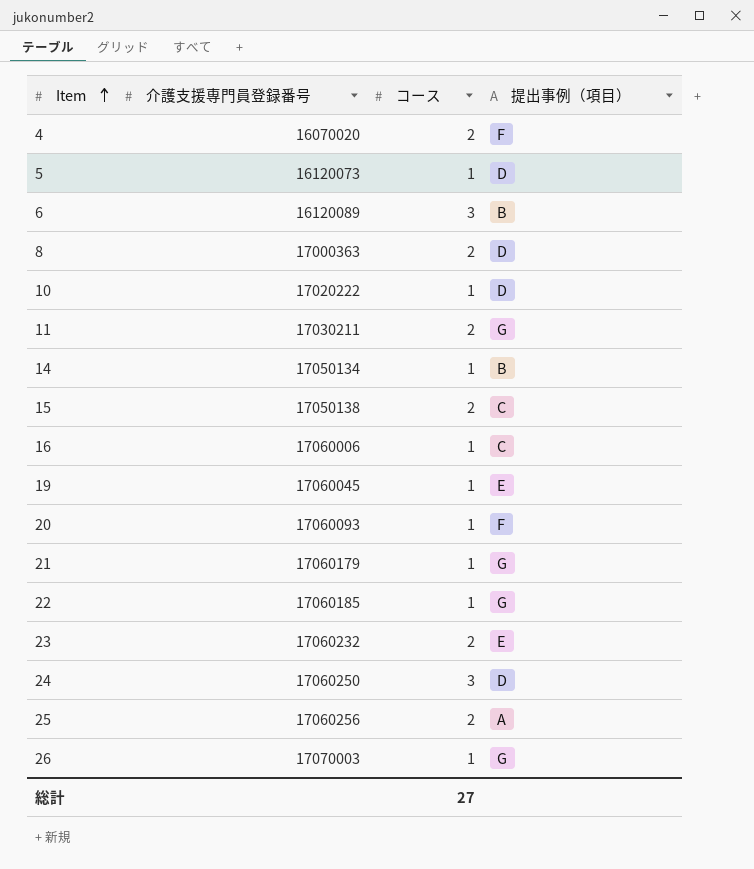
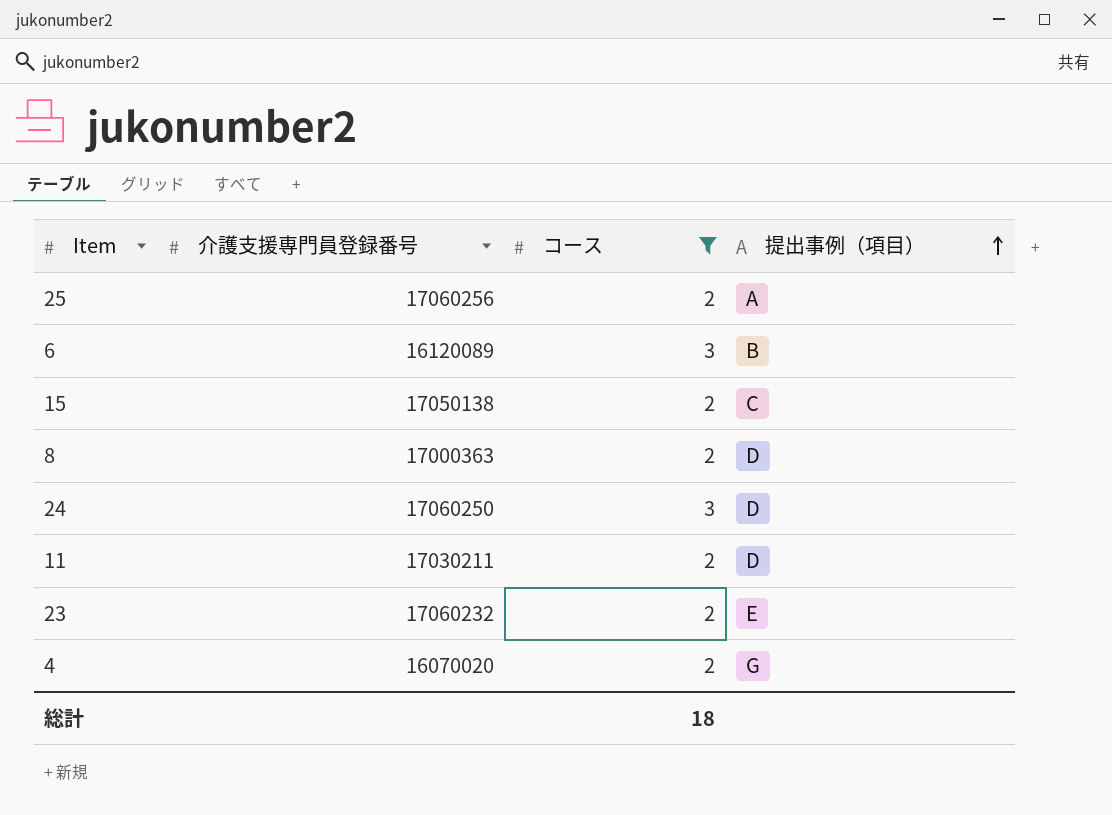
filter: none -> コース != 1
row order: Item ascending -> 提出事例（項目） ascending
11 | 提出事例（項目）: G -> D
4 | 提出事例（項目）: F -> G
総計 | コース: 27 -> 18

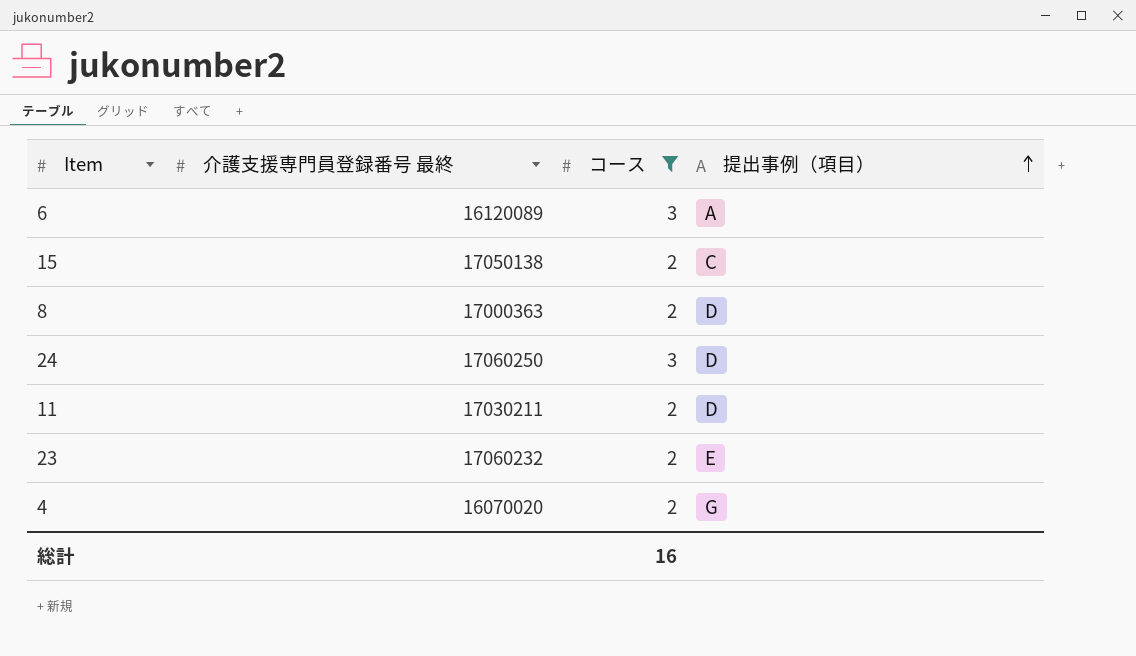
column name: 介護支援専門員登録番号 -> 介護支援専門員登録番号 最終
row 25: 17060256 | 2 | A -> none
6 | 提出事例（項目）: B -> A
総計 | コース: 18 -> 16

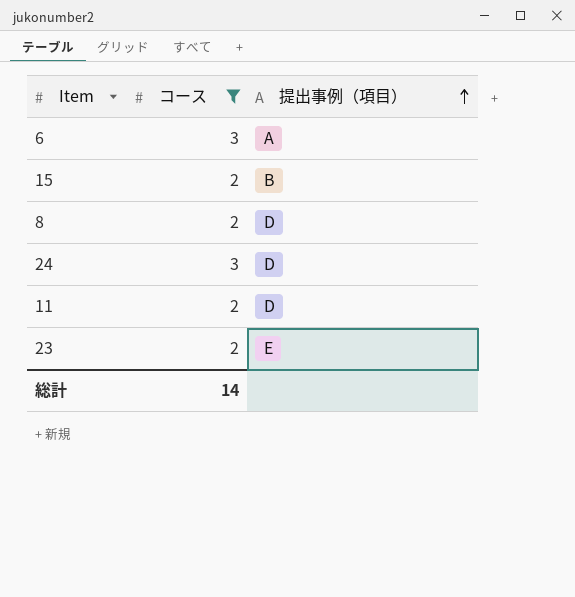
column 介護支援専門員登録番号 最終 | position: 2 -> none
row 4: 16070020 | 2 | G -> none
15 | 提出事例（項目）: C -> B
総計 | コース: 16 -> 14

